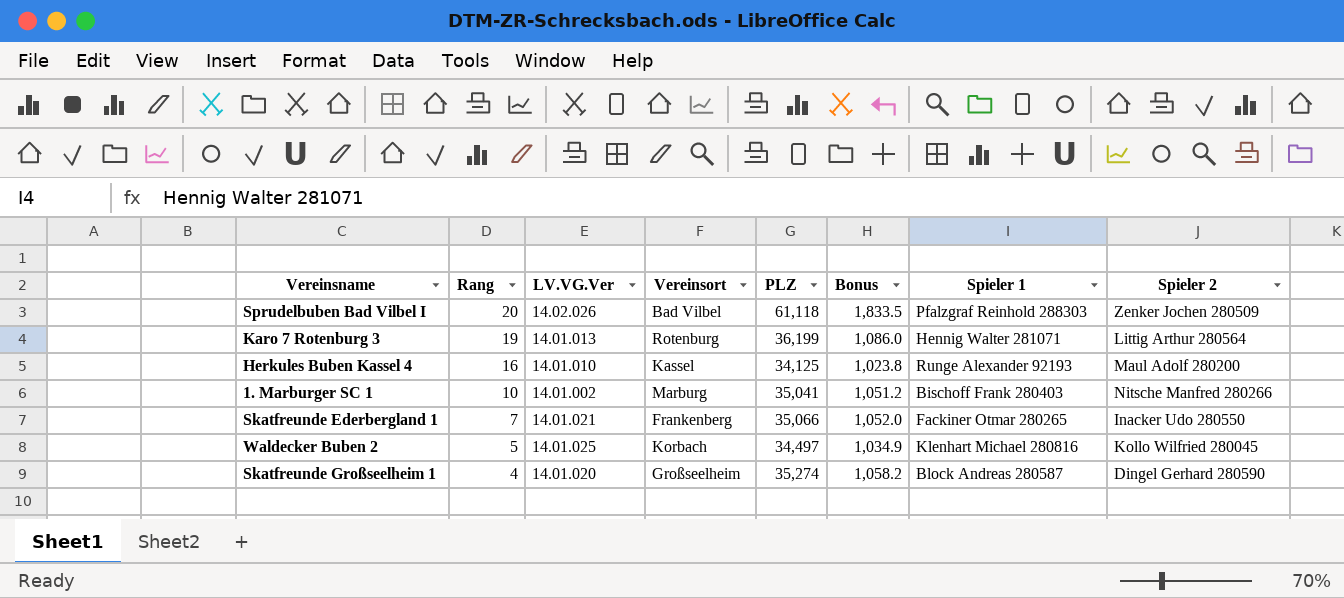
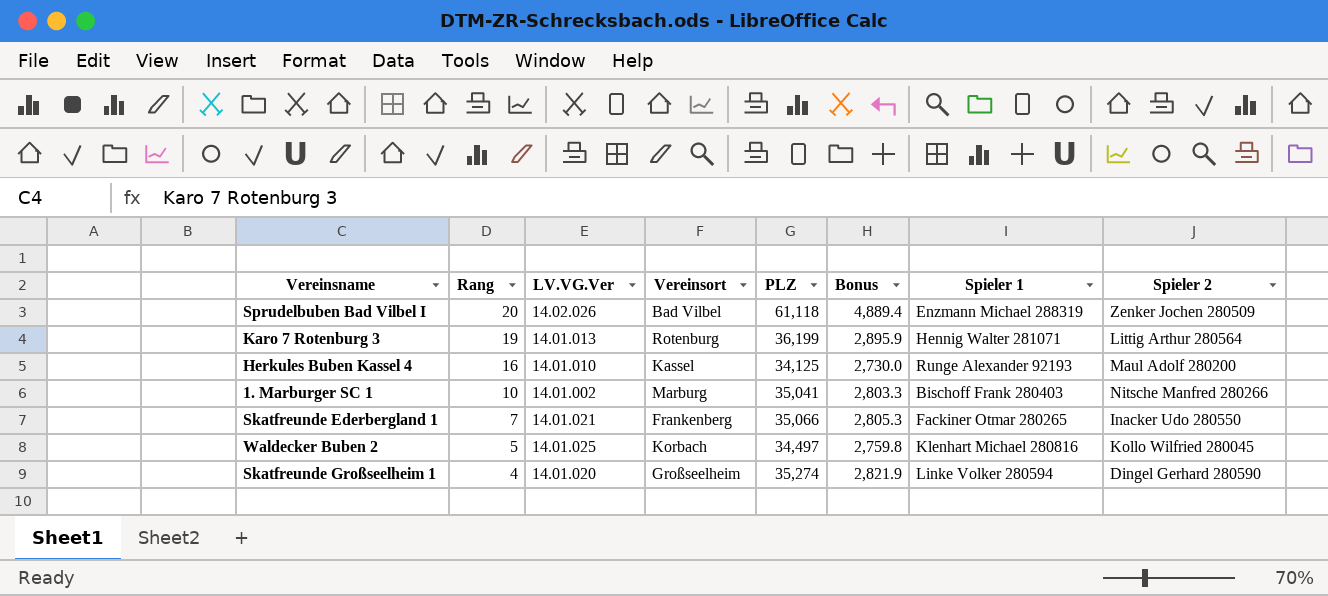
column Bonus | formula: [PLZ] * 0.03 -> [PLZ] * 0.08
Sprudelbuben Bad Vilbel I | Spieler 1: Pfalzgraf Reinhold 288303 -> Enzmann Michael 288319
Skatfreunde Großseelheim 1 | Spieler 1: Block Andreas 280587 -> Linke Volker 280594

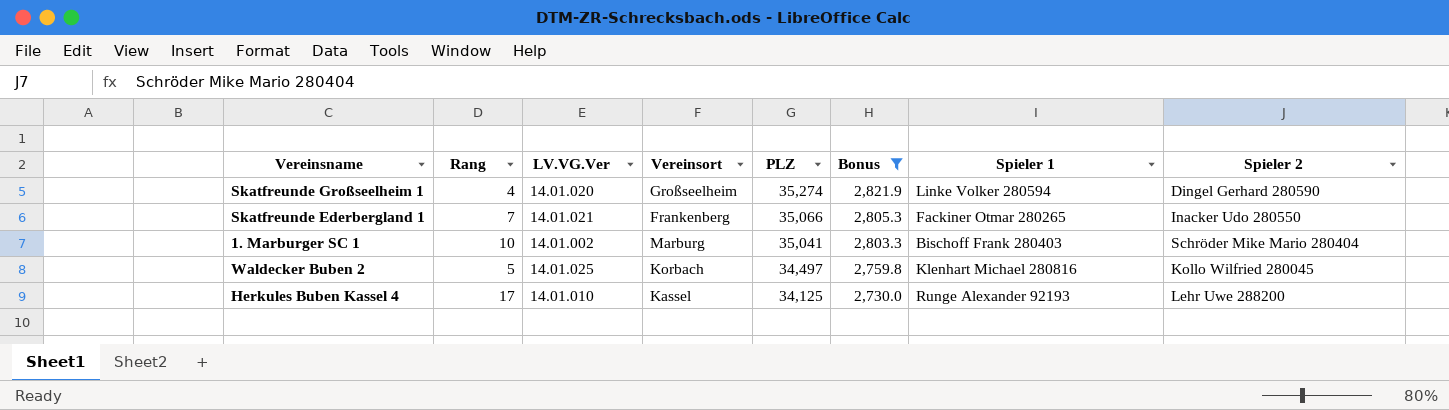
filter: none -> Bonus <= 2,821.9
row order: Rang descending -> PLZ descending
1. Marburger SC 1 | Spieler 2: Nitsche Manfred 280266 -> Schröder Mike Mario 280404
Herkules Buben Kassel 4 | Rang: 16 -> 17
Herkules Buben Kassel 4 | Spieler 2: Maul Adolf 280200 -> Lehr Uwe 288200

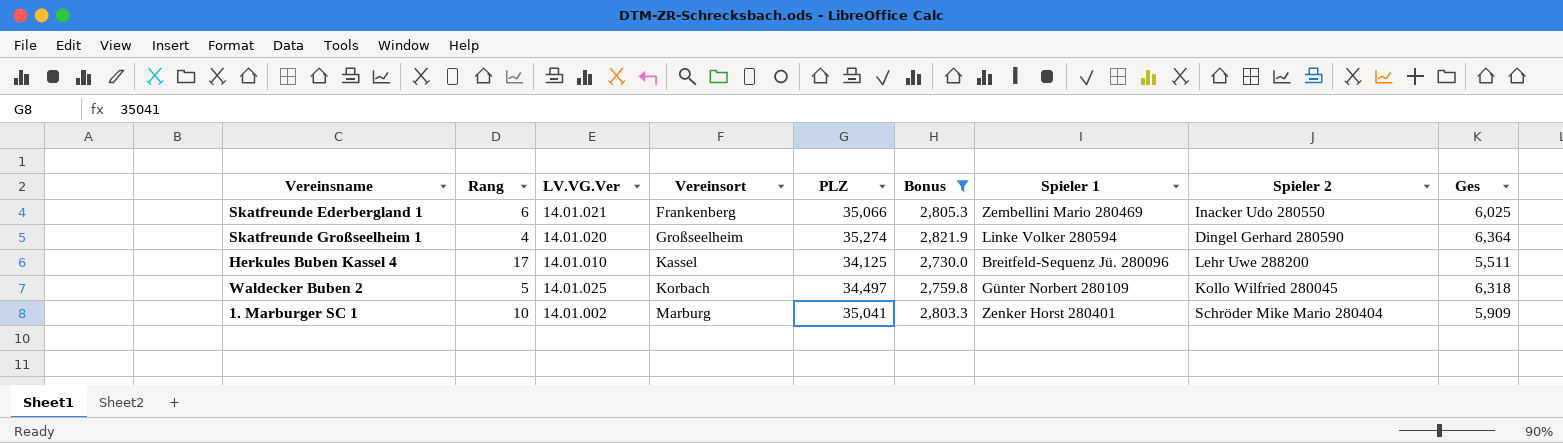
row order: PLZ descending -> Vereinsort ascending
column Ges | position: none -> 9
Skatfreunde Ederbergland 1 | Rang: 7 -> 6
Skatfreunde Ederbergland 1 | Spieler 1: Fackiner Otmar 280265 -> Zembellini Mario 280469
Herkules Buben Kassel 4 | Spieler 1: Runge Alexander 92193 -> Breitfeld-Sequenz Jü. 280096
Waldecker Buben 2 | Spieler 1: Klenhart Michael 280816 -> Günter Norbert 280109
1. Marburger SC 1 | Spieler 1: Bischoff Frank 280403 -> Zenker Horst 280401

